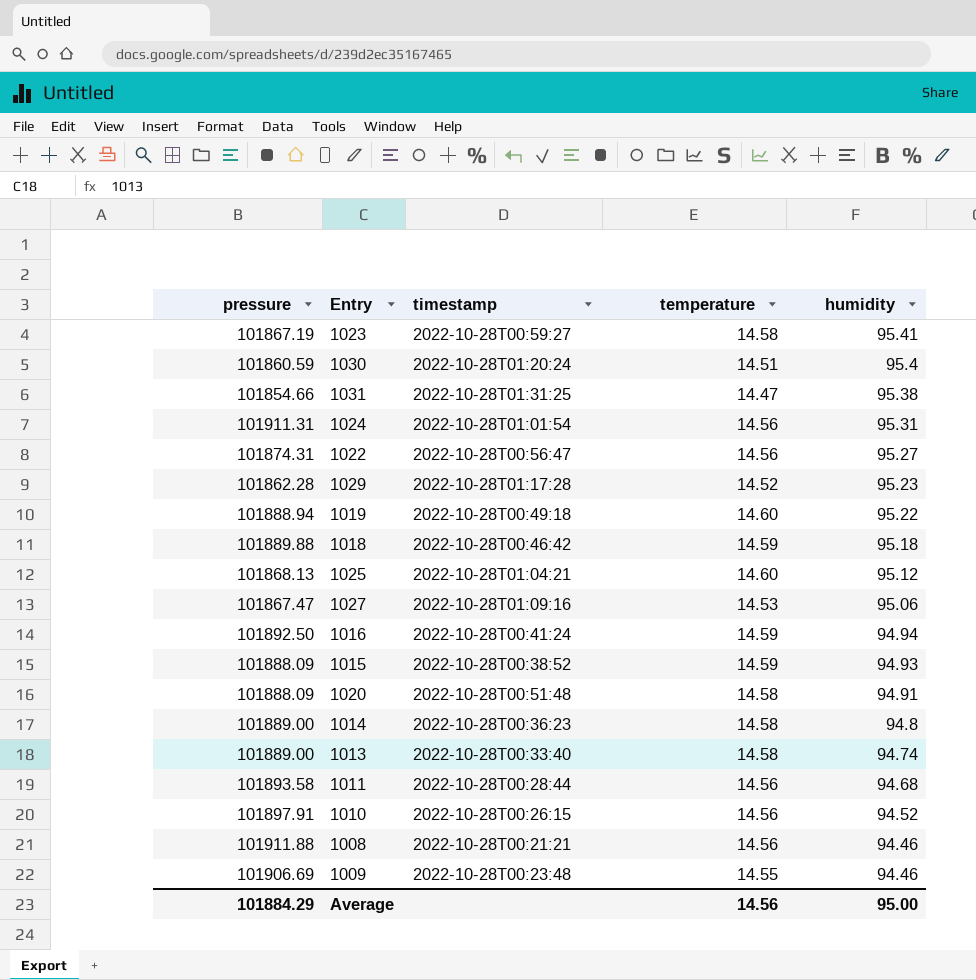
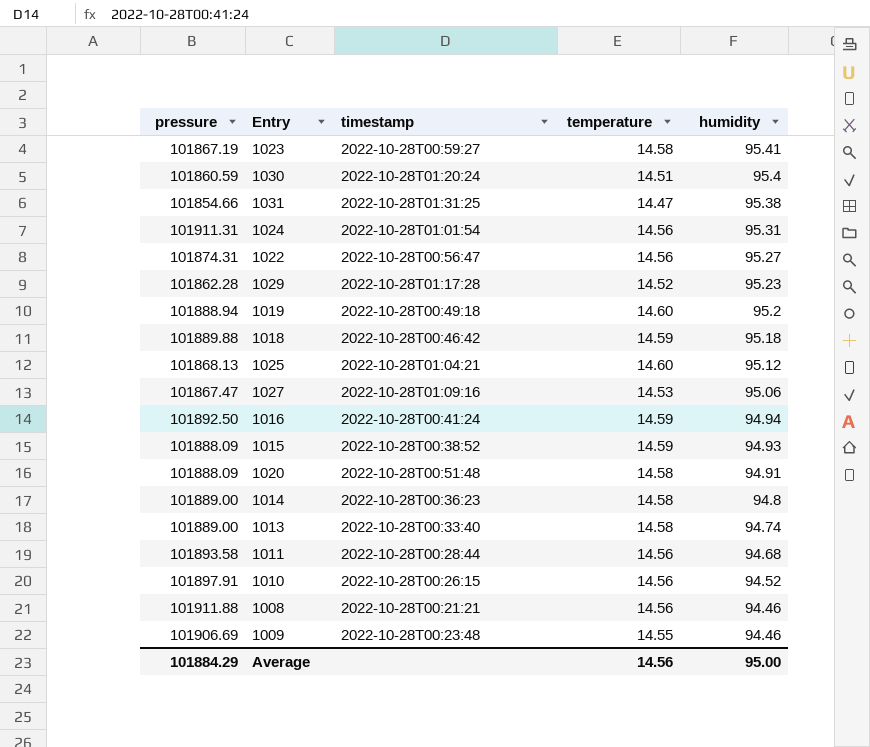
1019 | humidity: 95.22 -> 95.2

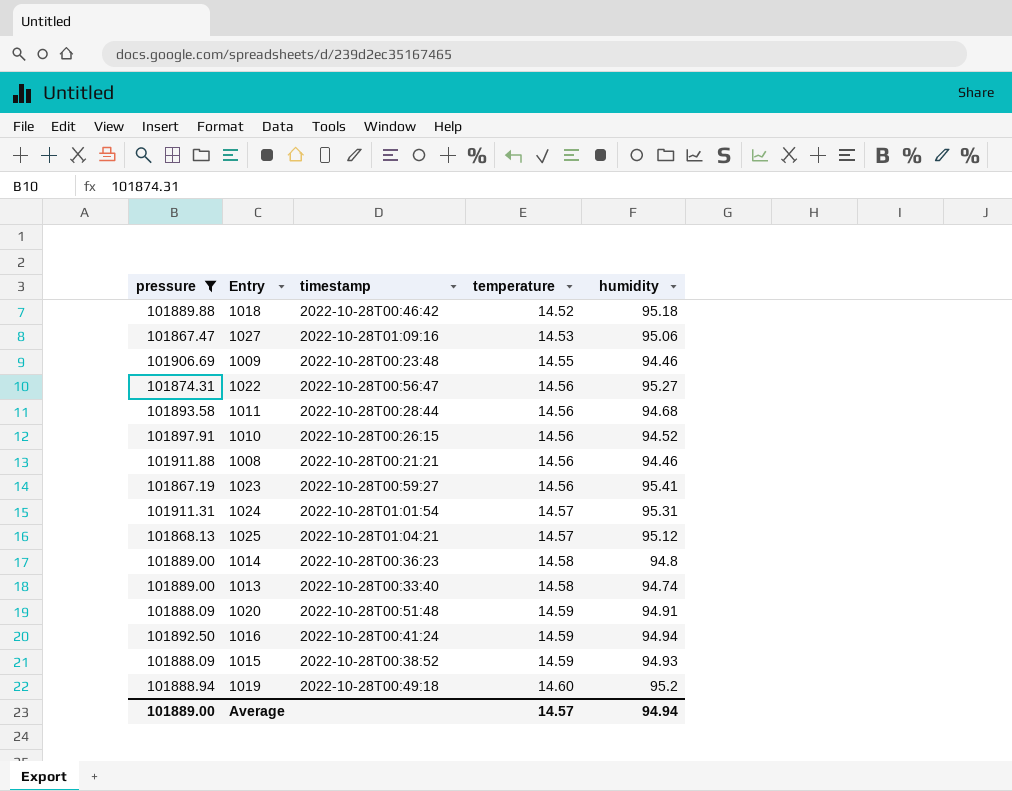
filter: none -> pressure >= 101867.19
row order: humidity descending -> temperature ascending
1018 | temperature: 14.59 -> 14.52
1023 | temperature: 14.58 -> 14.56
1024 | temperature: 14.56 -> 14.57
1025 | temperature: 14.60 -> 14.57
1020 | temperature: 14.58 -> 14.59
Average | pressure: 101884.29 -> 101889.00
Average | temperature: 14.56 -> 14.57
Average | humidity: 95.00 -> 94.94

